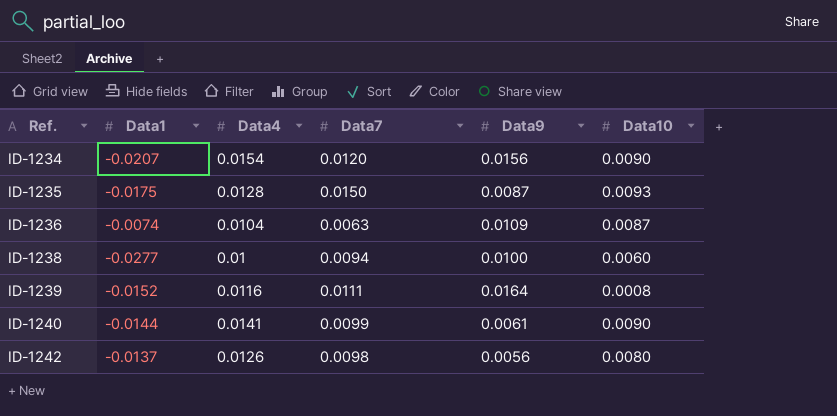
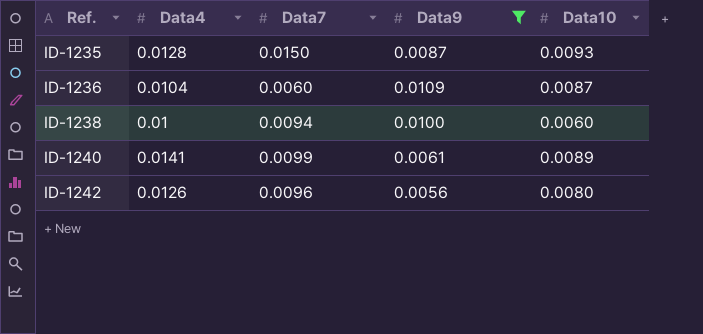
filter: none -> Data9 <= 0.0109
column Data1 | position: 2 -> none
ID-1236 | Data7: 0.0063 -> 0.0060
ID-1240 | Data10: 0.0090 -> 0.0089
ID-1242 | Data7: 0.0098 -> 0.0096

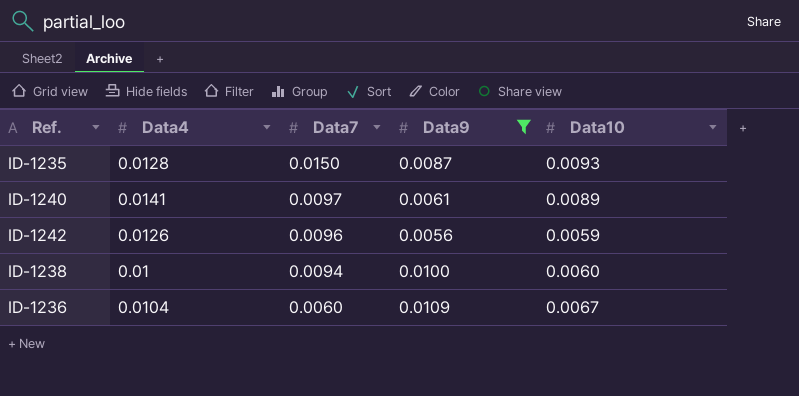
row order: Ref. ascending -> Data7 descending
ID-1240 | Data7: 0.0099 -> 0.0097
ID-1242 | Data10: 0.0080 -> 0.0059
ID-1236 | Data10: 0.0087 -> 0.0067

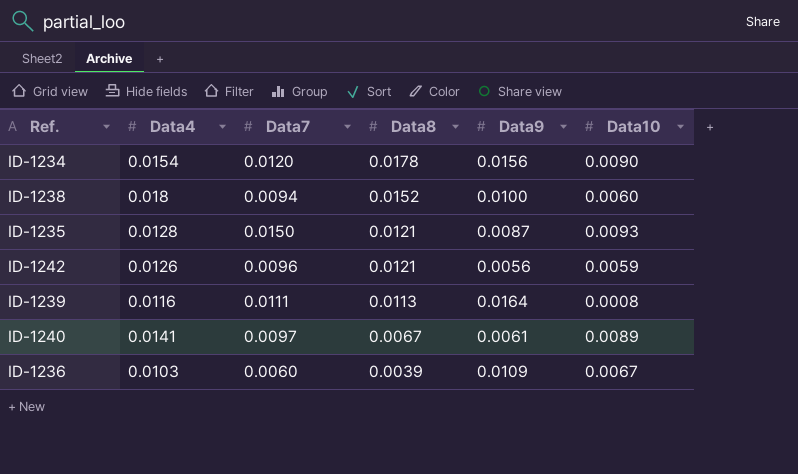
filter: Data9 <= 0.0109 -> none
row order: Data7 descending -> Data8 descending
column Data8 | position: none -> 4
ID-1238 | Data4: 0.01 -> 0.018
ID-1236 | Data4: 0.0104 -> 0.0103

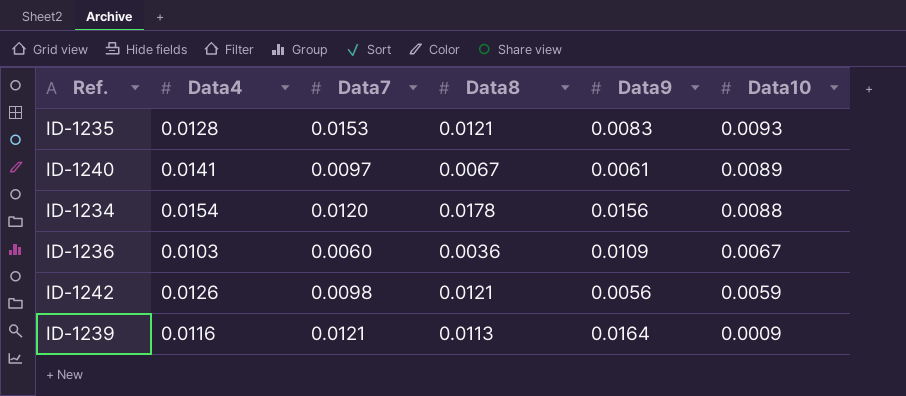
row order: Data8 descending -> Data10 descending
row ID-1238: 0.018 | 0.0094 | 0.0152 | 0.0100 | 0.0060 -> none
ID-1235 | Data7: 0.0150 -> 0.0153
ID-1235 | Data9: 0.0087 -> 0.0083
ID-1234 | Data10: 0.0090 -> 0.0088
ID-1236 | Data8: 0.0039 -> 0.0036
ID-1242 | Data7: 0.0096 -> 0.0098
ID-1239 | Data7: 0.0111 -> 0.0121
ID-1239 | Data10: 0.0008 -> 0.0009

